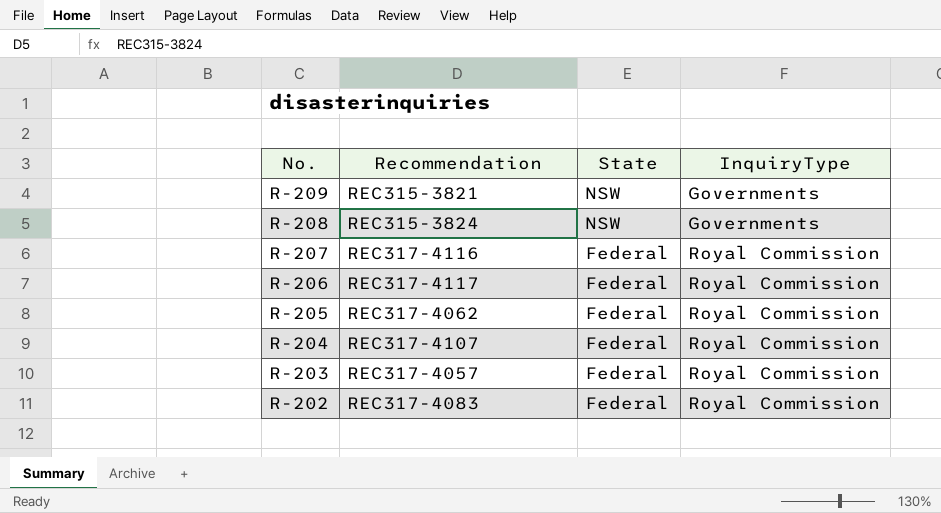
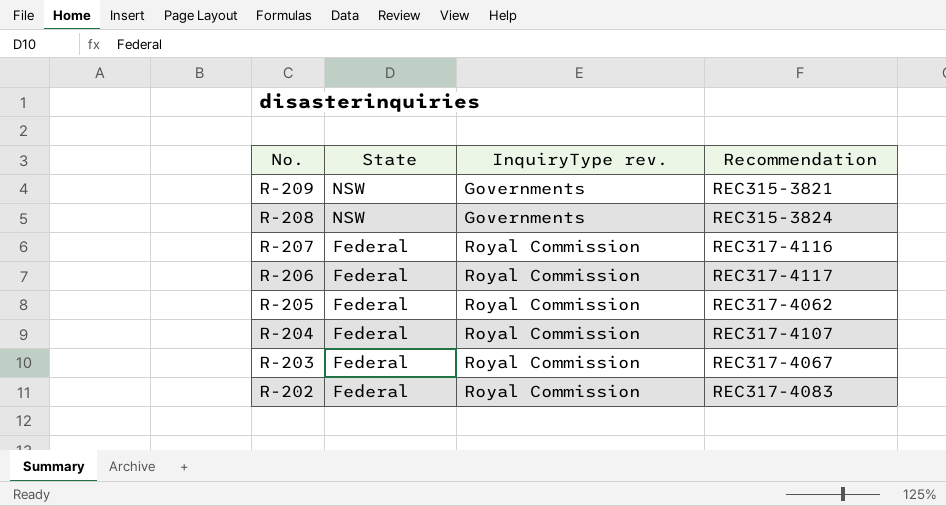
column name: InquiryType -> InquiryType rev.
column Recommendation | position: 2 -> 4
R-203 | Recommendation: REC317-4057 -> REC317-4067

